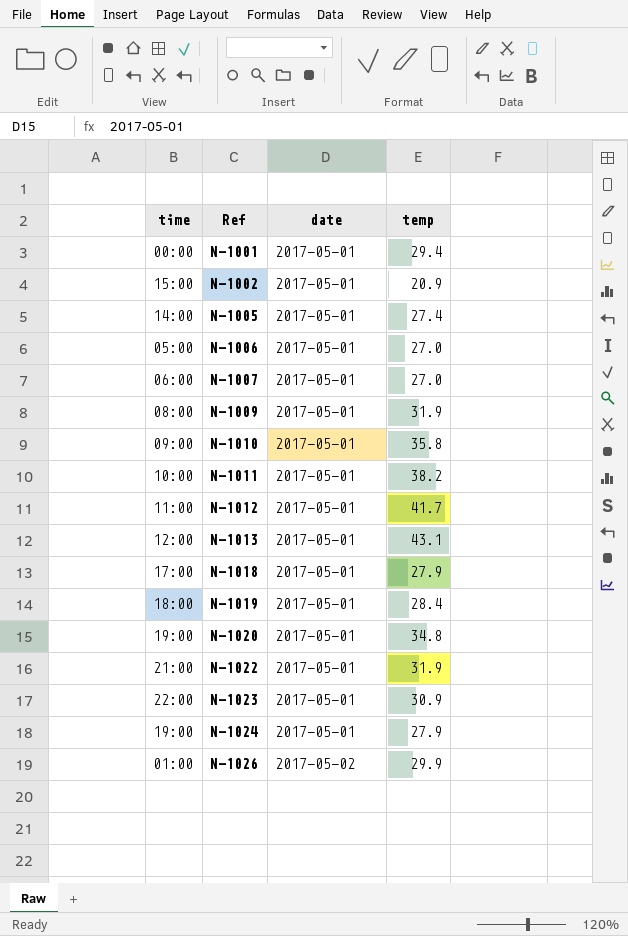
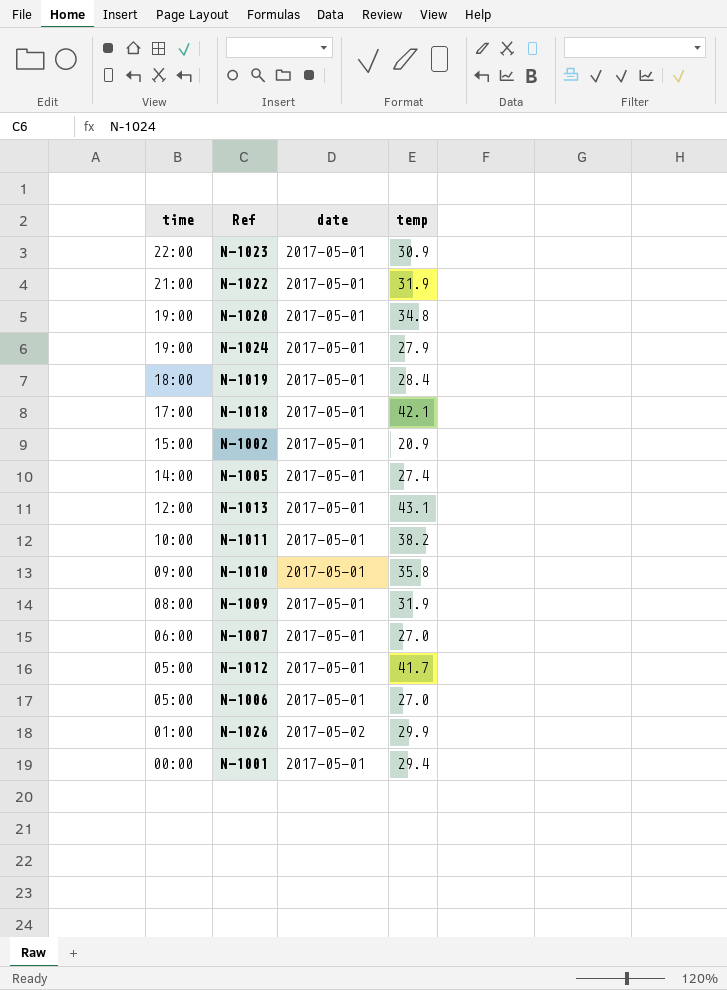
row order: Ref ascending -> time descending
N-1018 | temp: 27.9 -> 42.1
N-1012 | time: 11:00 -> 05:00

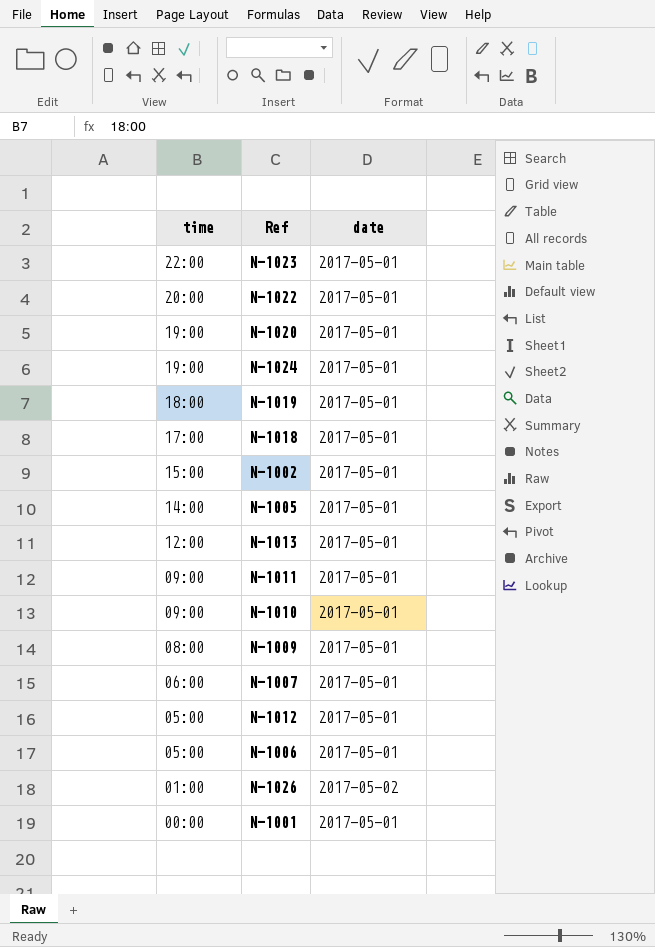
column temp | position: 4 -> none
N-1022 | time: 21:00 -> 20:00
N-1011 | time: 10:00 -> 09:00

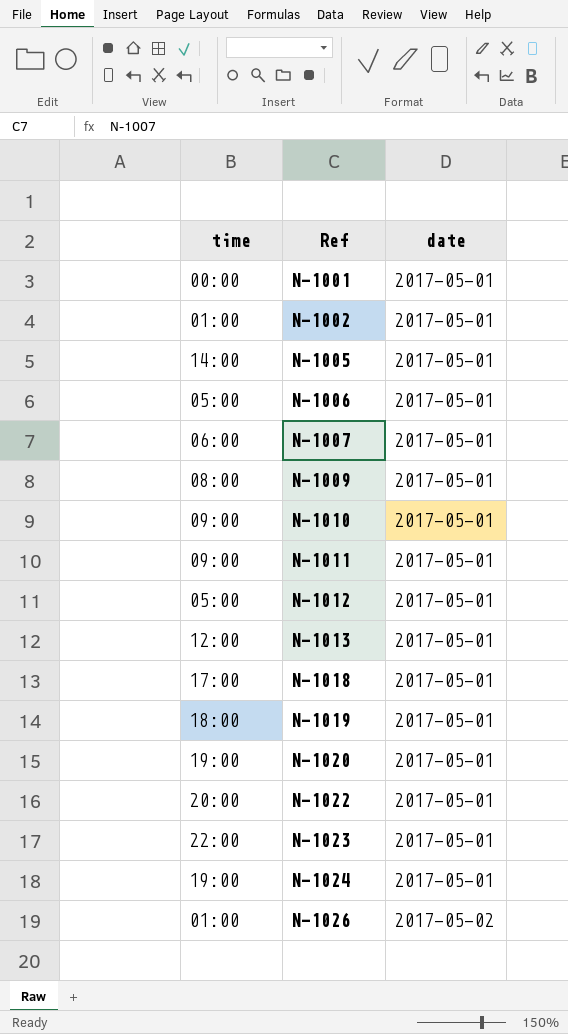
row order: time descending -> Ref ascending
N-1002 | time: 15:00 -> 01:00

